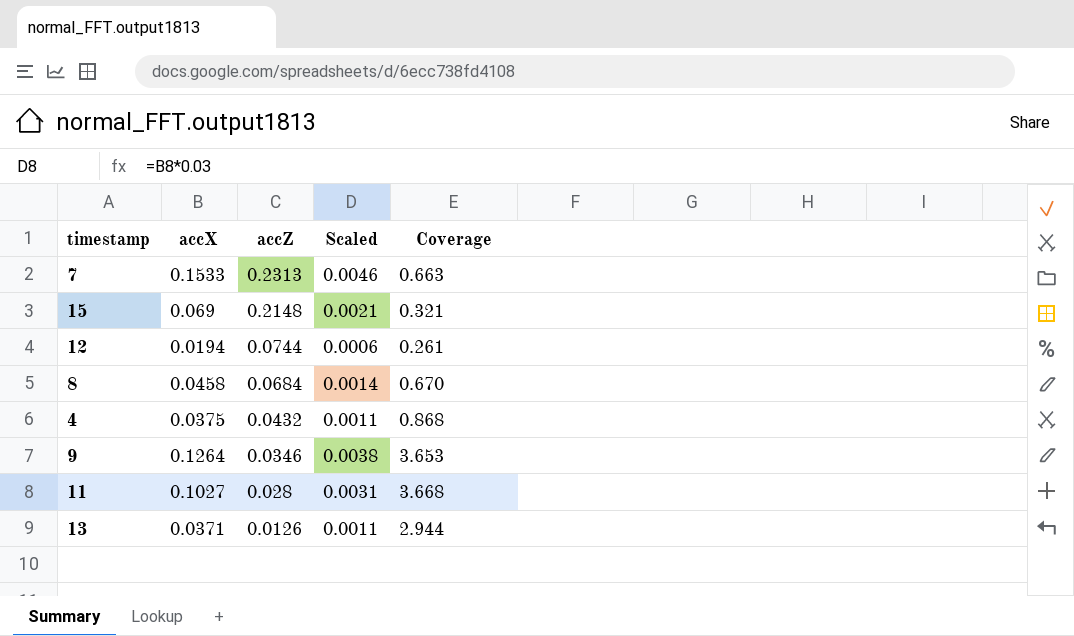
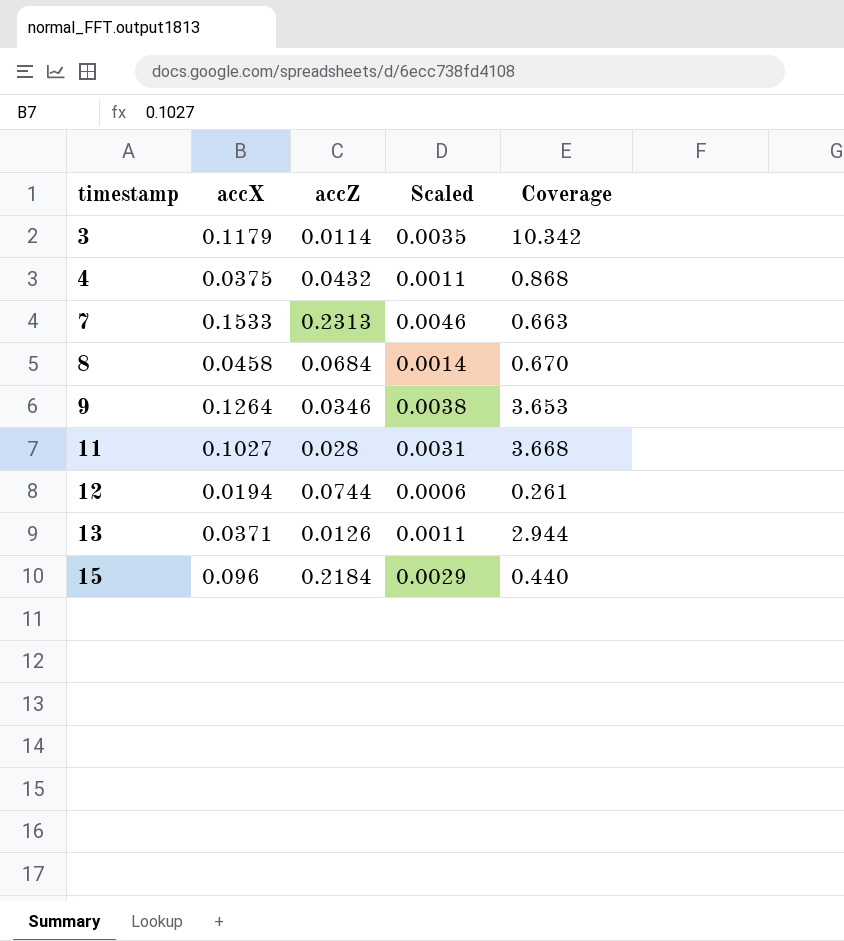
row order: accZ descending -> timestamp ascending
row 3: none -> 0.1179 | 0.0114 | 0.0035 | 10.342
15 | accX: 0.069 -> 0.096
15 | accZ: 0.2148 -> 0.2184
15 | Scaled: 0.0021 -> 0.0029
15 | Coverage: 0.321 -> 0.440

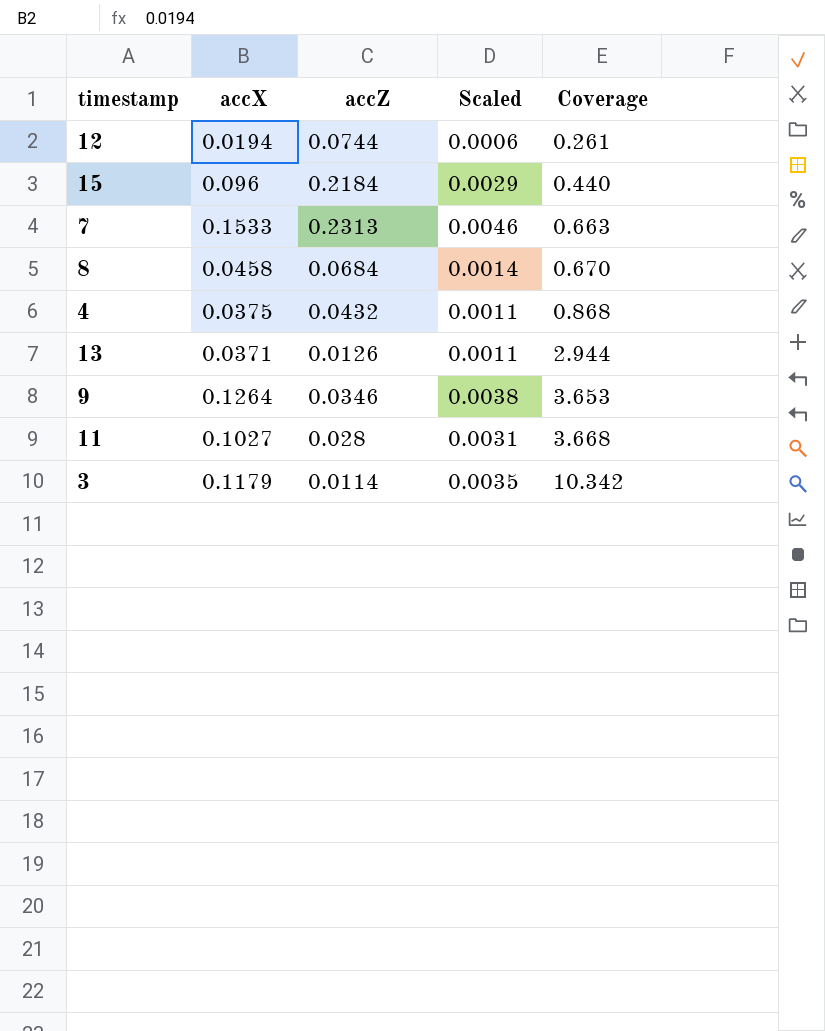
row order: timestamp ascending -> Coverage ascending

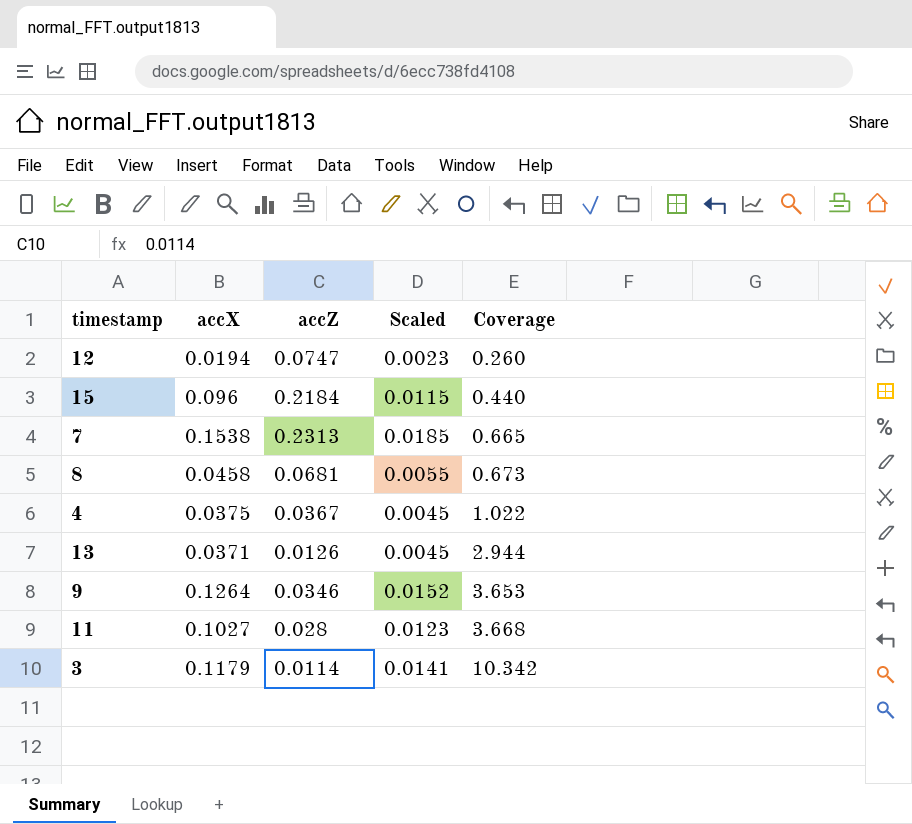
column Scaled | formula: [accX] * 0.03 -> [accX] * 0.12
12 | accZ: 0.0744 -> 0.0747
12 | Coverage: 0.261 -> 0.260
7 | accX: 0.1533 -> 0.1538
7 | Coverage: 0.663 -> 0.665
8 | accZ: 0.0684 -> 0.0681
8 | Coverage: 0.670 -> 0.673
4 | accZ: 0.0432 -> 0.0367
4 | Coverage: 0.868 -> 1.022

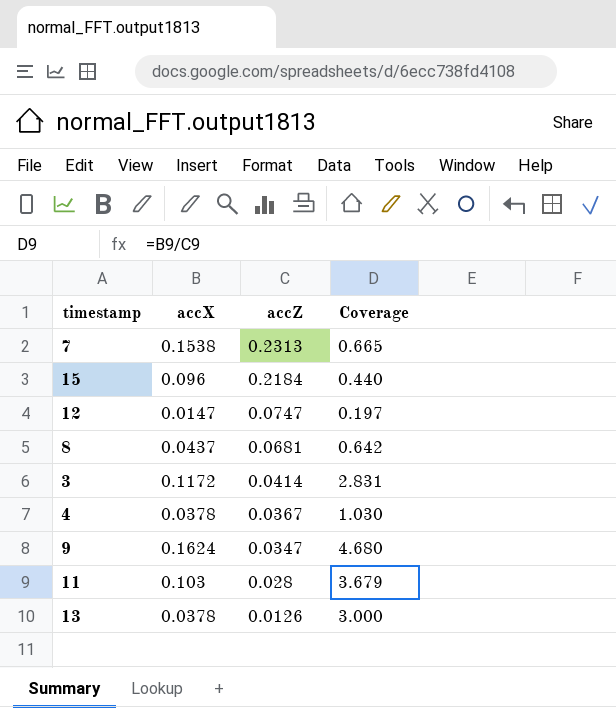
row order: Coverage ascending -> accZ descending
column Scaled | formula: [accX] * 0.12 -> none
12 | accX: 0.0194 -> 0.0147
12 | Coverage: 0.260 -> 0.197
8 | accX: 0.0458 -> 0.0437
8 | Coverage: 0.673 -> 0.642
3 | accX: 0.1179 -> 0.1172
3 | accZ: 0.0114 -> 0.0414
3 | Coverage: 10.342 -> 2.831
4 | accX: 0.0375 -> 0.0378
4 | Coverage: 1.022 -> 1.030
9 | accX: 0.1264 -> 0.1624
9 | accZ: 0.0346 -> 0.0347
9 | Coverage: 3.653 -> 4.680
11 | accX: 0.1027 -> 0.103
11 | Coverage: 3.668 -> 3.679
13 | accX: 0.0371 -> 0.0378
13 | Coverage: 2.944 -> 3.000

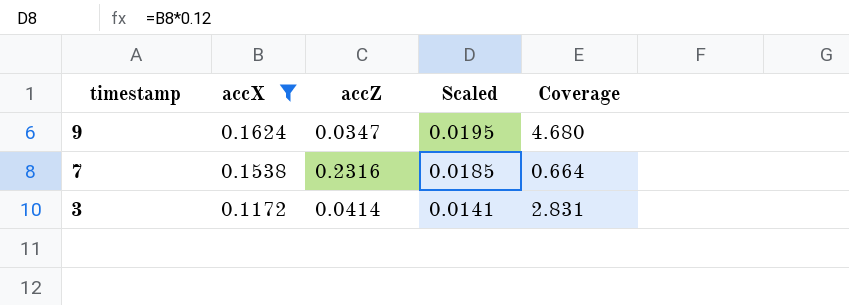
filter: none -> accX >= 0.1172
row order: accZ descending -> timestamp descending
column Scaled | formula: none -> [accX] * 0.12
7 | accZ: 0.2313 -> 0.2316
7 | Coverage: 0.665 -> 0.664

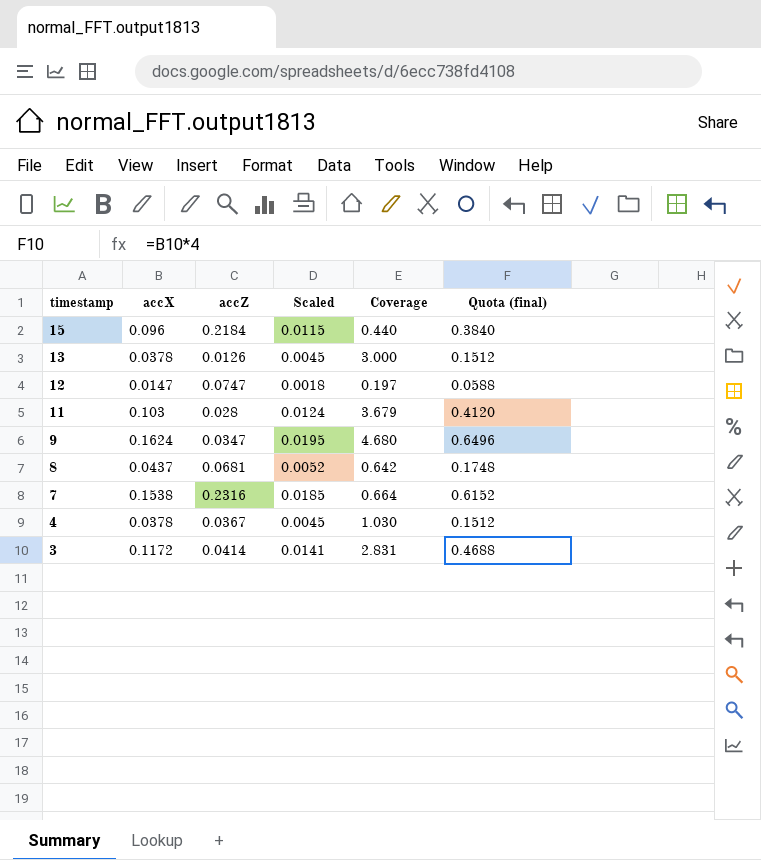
filter: accX >= 0.1172 -> none
column Quota (final) | formula: none -> [accX] * 4

